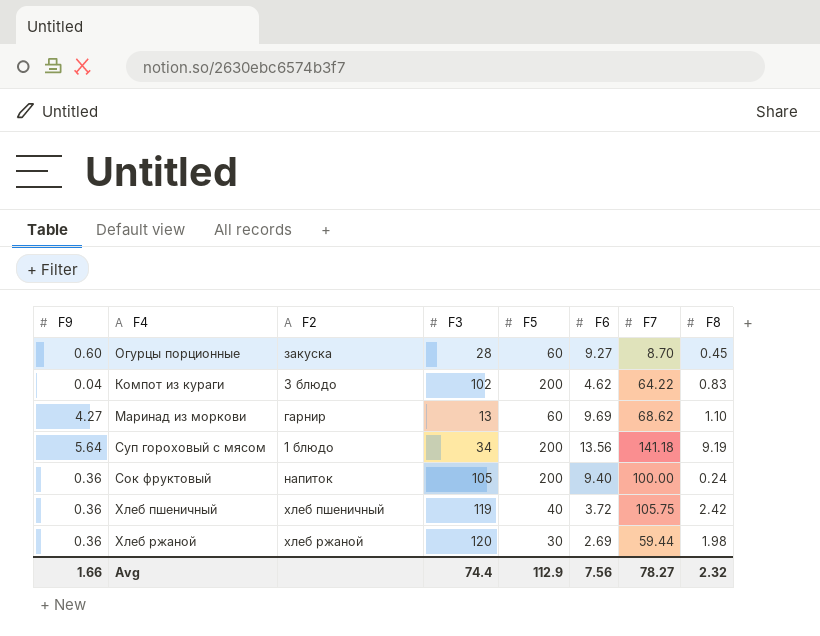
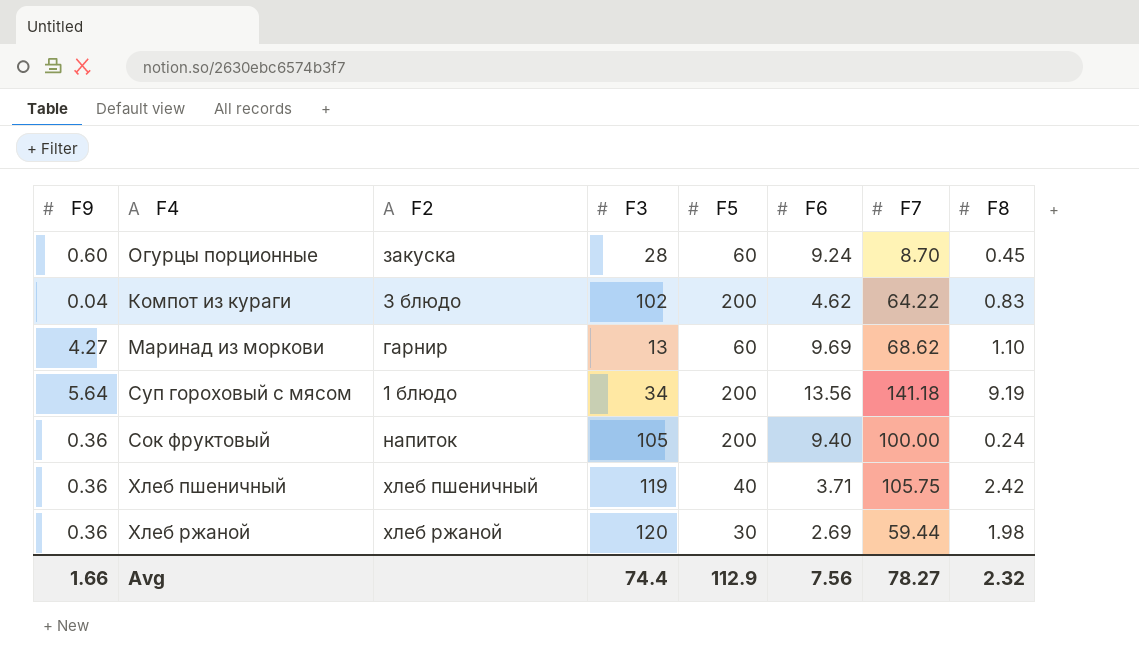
Огурцы порционные | F6: 9.27 -> 9.24
Хлеб пшеничный | F6: 3.72 -> 3.71

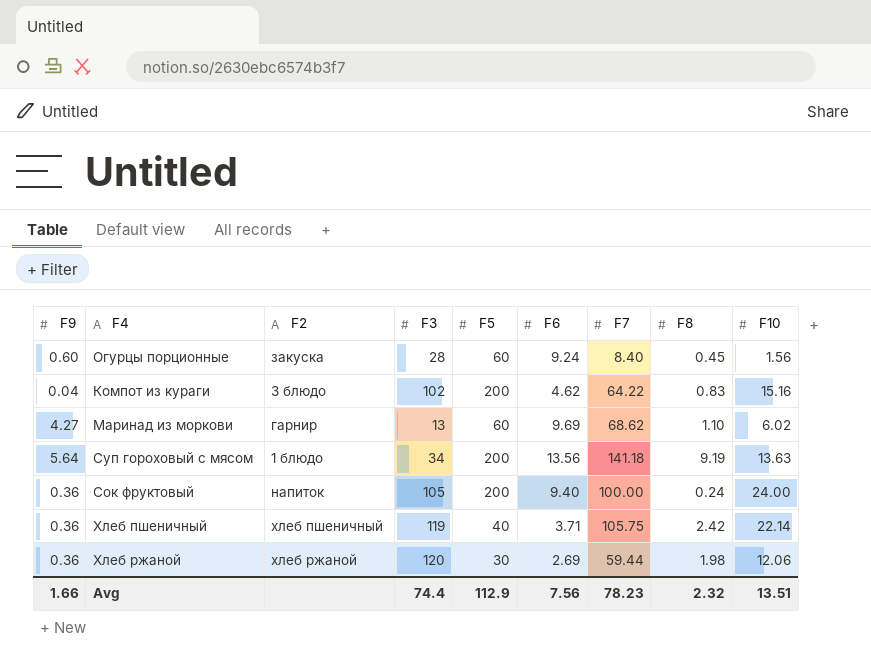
column F10 | position: none -> 9
Огурцы порционные | F7: 8.70 -> 8.40
Avg | F7: 78.27 -> 78.23

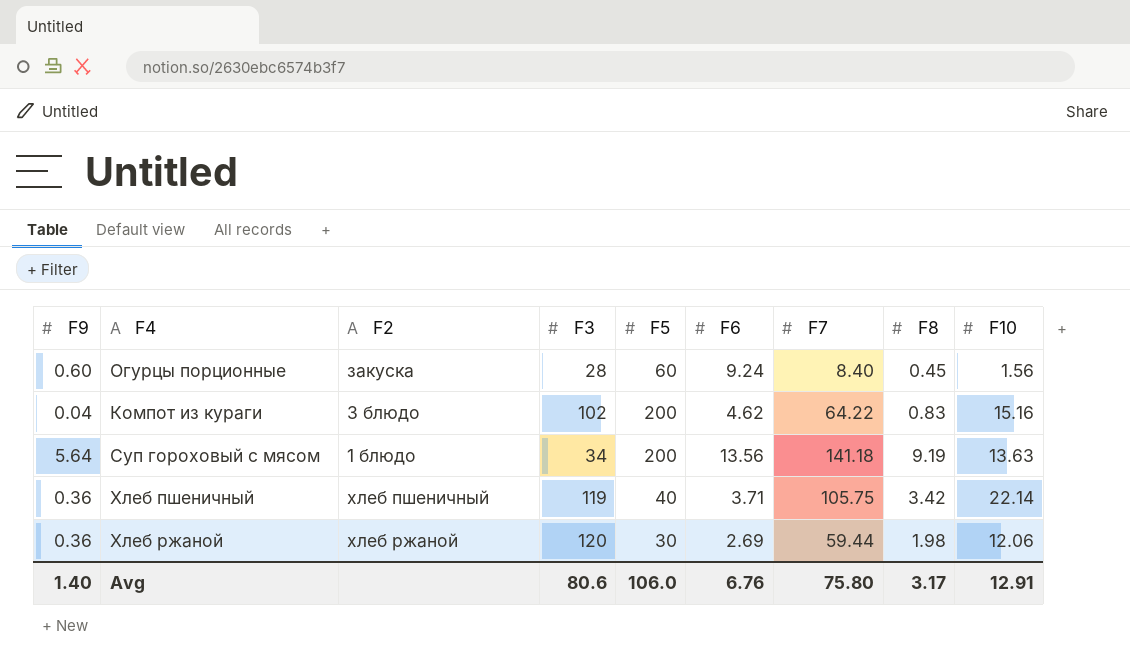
row Маринад из моркови: 4.27 | гарнир | 13 | 60 | 9.69 | 68.62 | 1.10 | 6.02 -> none
row Сок фруктовый: 0.36 | напиток | 105 | 200 | 9.40 | 100.00 | 0.24 | 24.00 -> none
Хлеб пшеничный | F8: 2.42 -> 3.42
Avg | F9: 1.66 -> 1.40
Avg | F3: 74.4 -> 80.6
Avg | F5: 112.9 -> 106.0
Avg | F6: 7.56 -> 6.76
Avg | F7: 78.23 -> 75.80
Avg | F8: 2.32 -> 3.17
Avg | F10: 13.51 -> 12.91

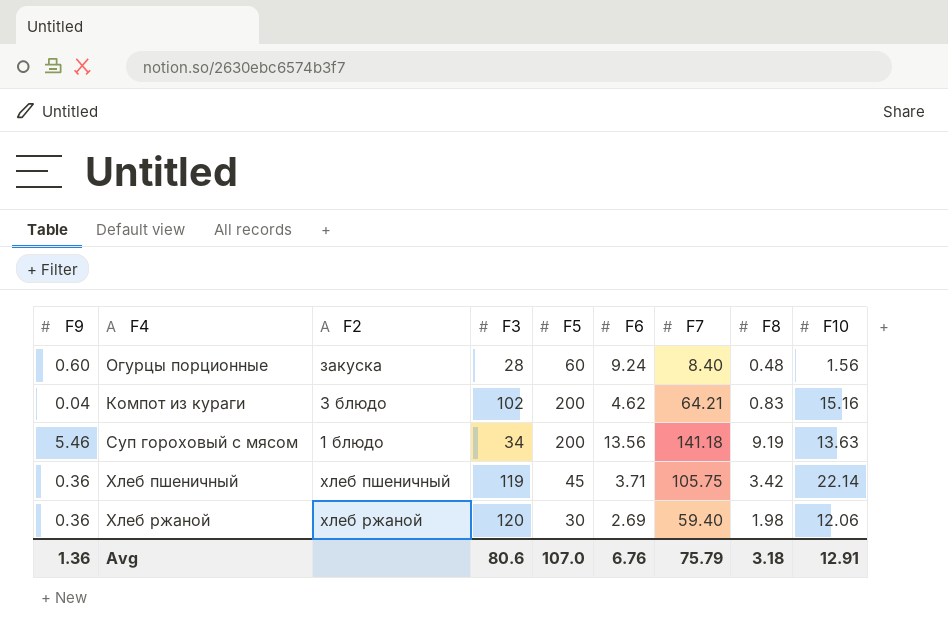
Огурцы порционные | F8: 0.45 -> 0.48
Компот из кураги | F7: 64.22 -> 64.21
Суп гороховый с мясом | F9: 5.64 -> 5.46
Хлеб пшеничный | F5: 40 -> 45
Хлеб ржаной | F7: 59.44 -> 59.40
Avg | F9: 1.40 -> 1.36
Avg | F5: 106.0 -> 107.0
Avg | F7: 75.80 -> 75.79
Avg | F8: 3.17 -> 3.18

